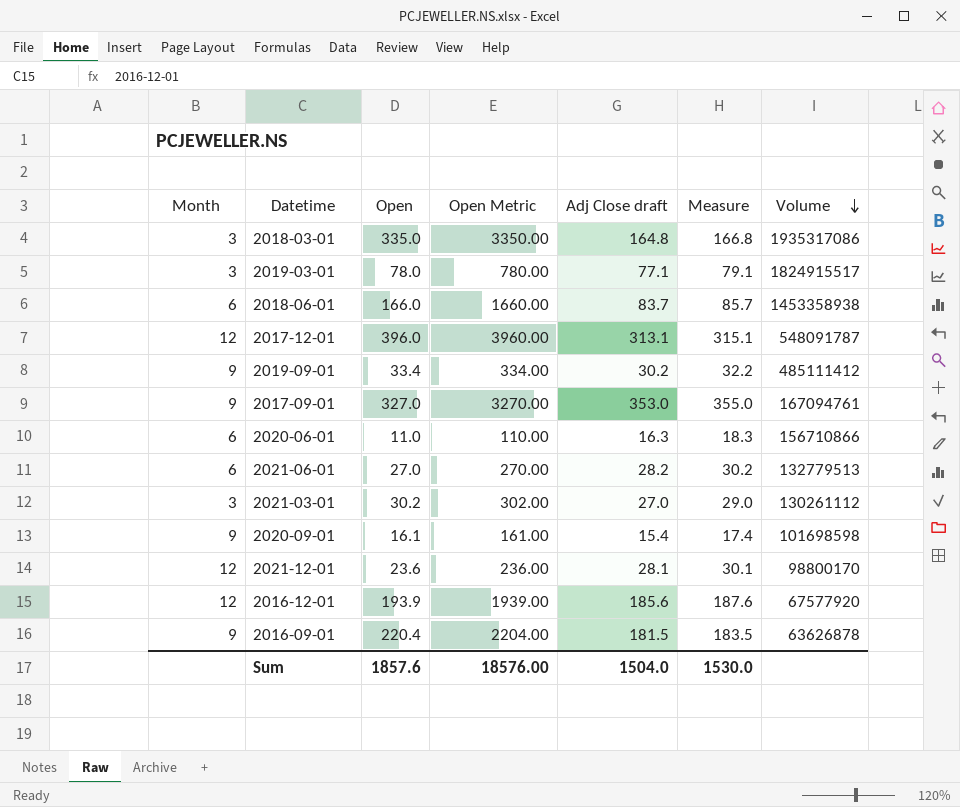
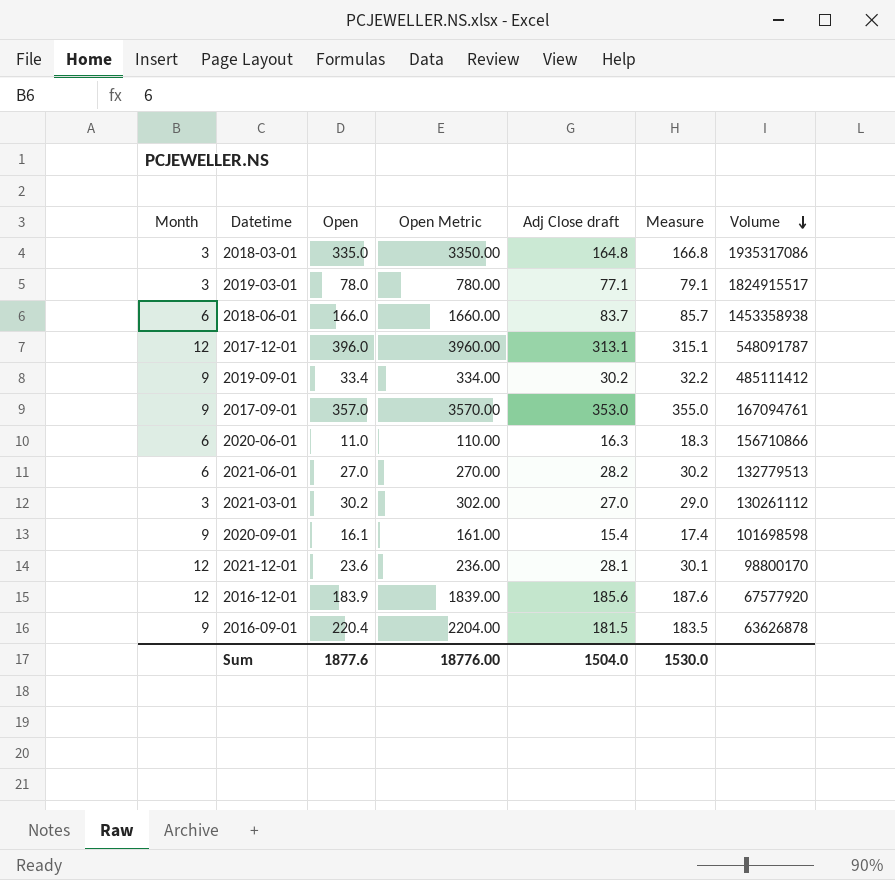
2017-09-01 | Open: 327.0 -> 357.0
2017-09-01 | Open Metric: 3270.00 -> 3570.00
2016-12-01 | Open: 193.9 -> 183.9
2016-12-01 | Open Metric: 1939.00 -> 1839.00
Sum | Open: 1857.6 -> 1877.6
Sum | Open Metric: 18576.00 -> 18776.00

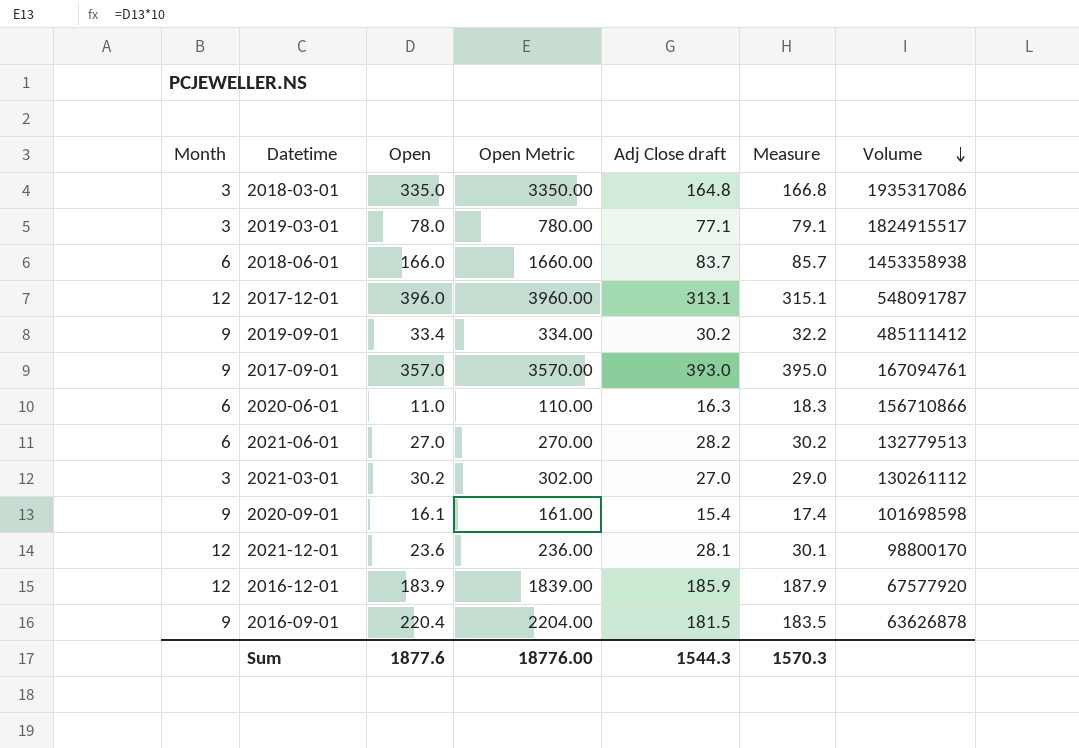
2017-09-01 | Adj Close draft: 353.0 -> 393.0
2017-09-01 | Measure: 355.0 -> 395.0
2016-12-01 | Adj Close draft: 185.6 -> 185.9
2016-12-01 | Measure: 187.6 -> 187.9
Sum | Adj Close draft: 1504.0 -> 1544.3
Sum | Measure: 1530.0 -> 1570.3

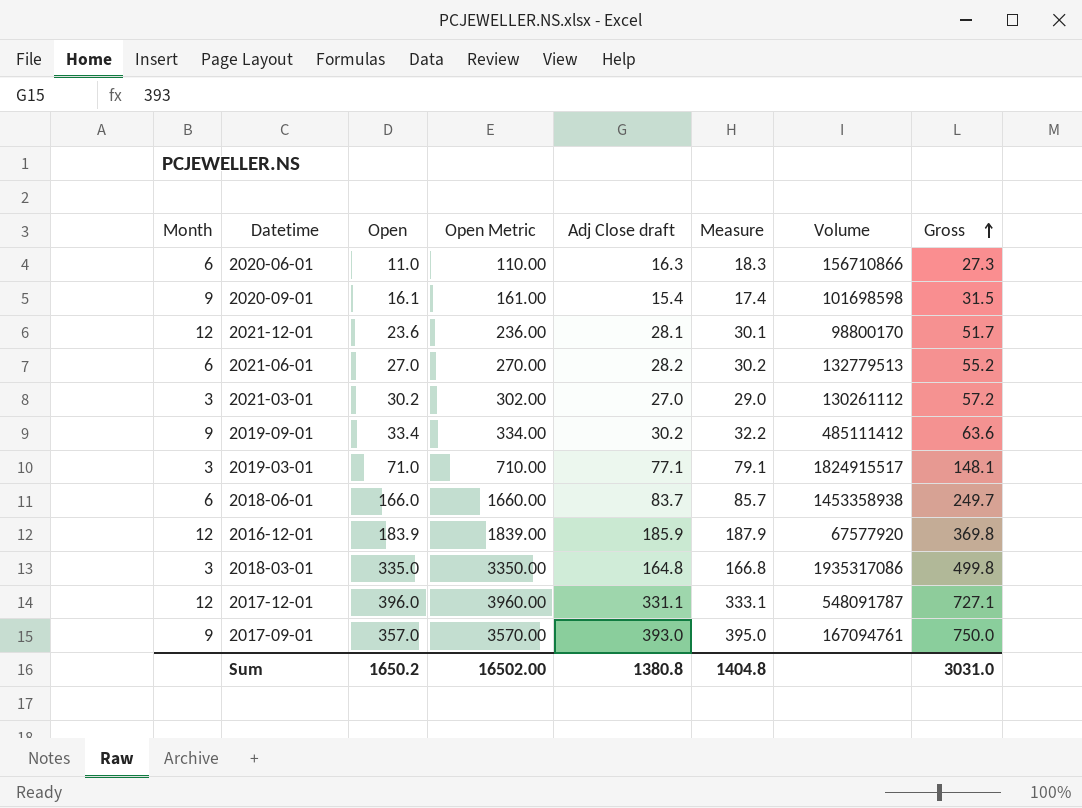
row order: Volume descending -> Gross ascending
column Gross | formula: none -> [Open] + [Adj Close draft]
row 2016-09-01: 9 | 220.4 | 2204.00 | 181.5 | 183.5 | 63626878 -> none
2019-03-01 | Open: 78.0 -> 71.0
2019-03-01 | Open Metric: 780.00 -> 710.00
2017-12-01 | Adj Close draft: 313.1 -> 331.1
2017-12-01 | Measure: 315.1 -> 333.1
Sum | Open: 1877.6 -> 1650.2
Sum | Open Metric: 18776.00 -> 16502.00
Sum | Adj Close draft: 1544.3 -> 1380.8
Sum | Measure: 1570.3 -> 1404.8

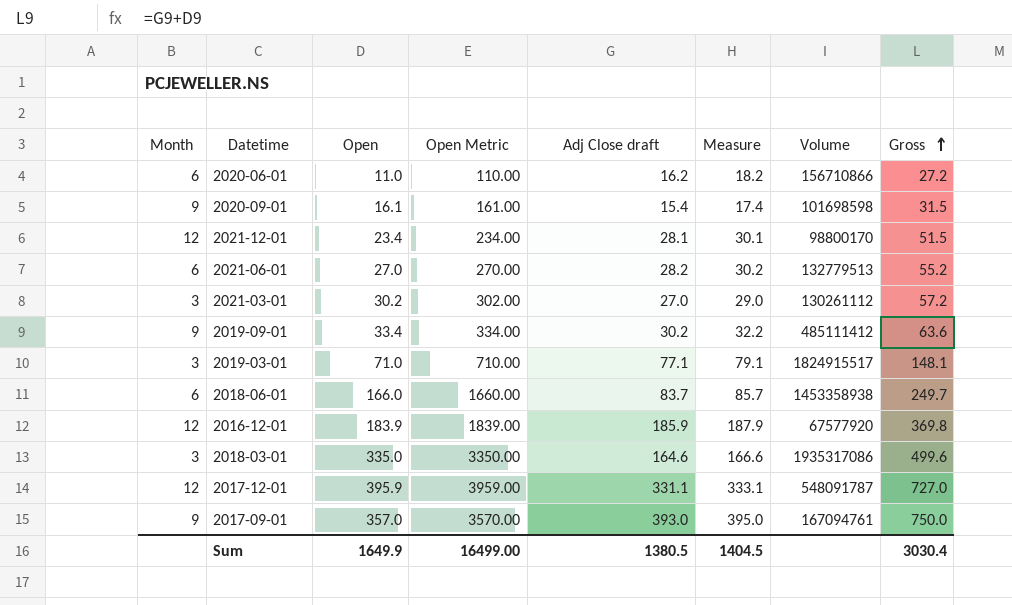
2020-06-01 | Adj Close draft: 16.3 -> 16.2
2020-06-01 | Measure: 18.3 -> 18.2
2020-06-01 | Gross: 27.3 -> 27.2
2021-12-01 | Open: 23.6 -> 23.4
2021-12-01 | Open Metric: 236.00 -> 234.00
2021-12-01 | Gross: 51.7 -> 51.5
2018-03-01 | Adj Close draft: 164.8 -> 164.6
2018-03-01 | Measure: 166.8 -> 166.6
2018-03-01 | Gross: 499.8 -> 499.6
2017-12-01 | Open: 396.0 -> 395.9
2017-12-01 | Open Metric: 3960.00 -> 3959.00
2017-12-01 | Gross: 727.1 -> 727.0
Sum | Open: 1650.2 -> 1649.9
Sum | Open Metric: 16502.00 -> 16499.00
Sum | Adj Close draft: 1380.8 -> 1380.5
Sum | Measure: 1404.8 -> 1404.5
Sum | Gross: 3031.0 -> 3030.4

